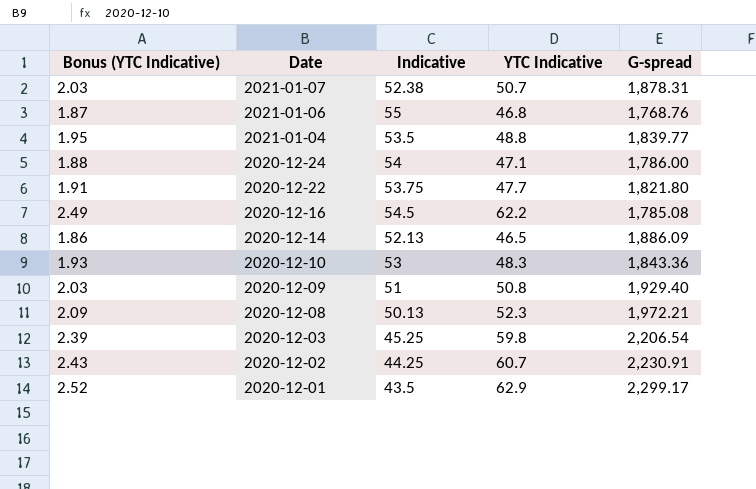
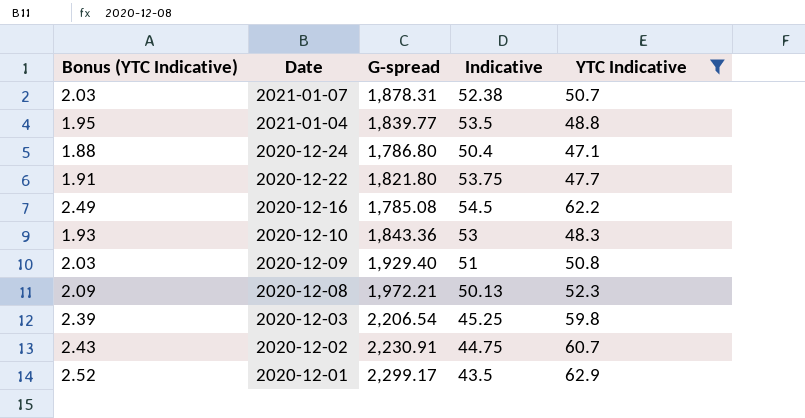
filter: none -> YTC Indicative >= 47.1
column G-spread | position: 5 -> 3
2020-12-24 | G-spread: 1,786.00 -> 1,786.80
2020-12-24 | Indicative: 54 -> 50.4
2020-12-02 | Indicative: 44.25 -> 44.75

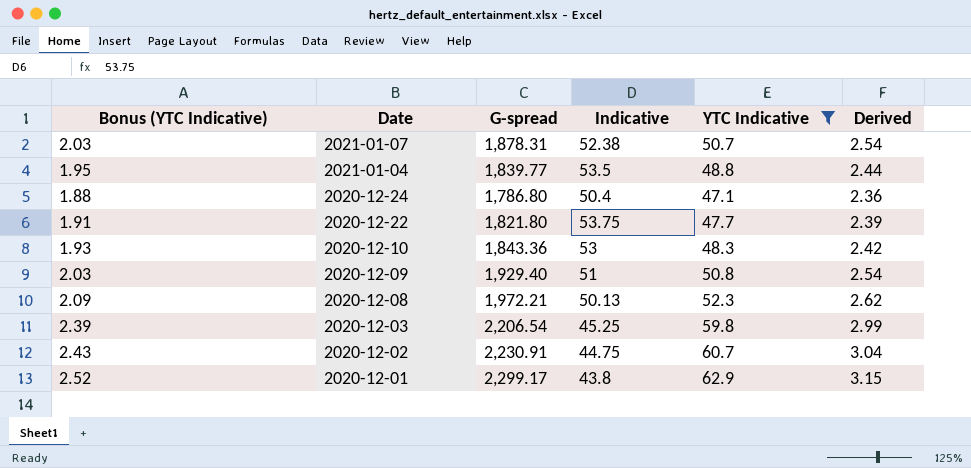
column Derived | formula: none -> [YTC Indicative] * 0.05
row 2020-12-16: 2.49 | 1,785.08 | 54.5 | 62.2 -> none
2020-12-01 | Indicative: 43.5 -> 43.8

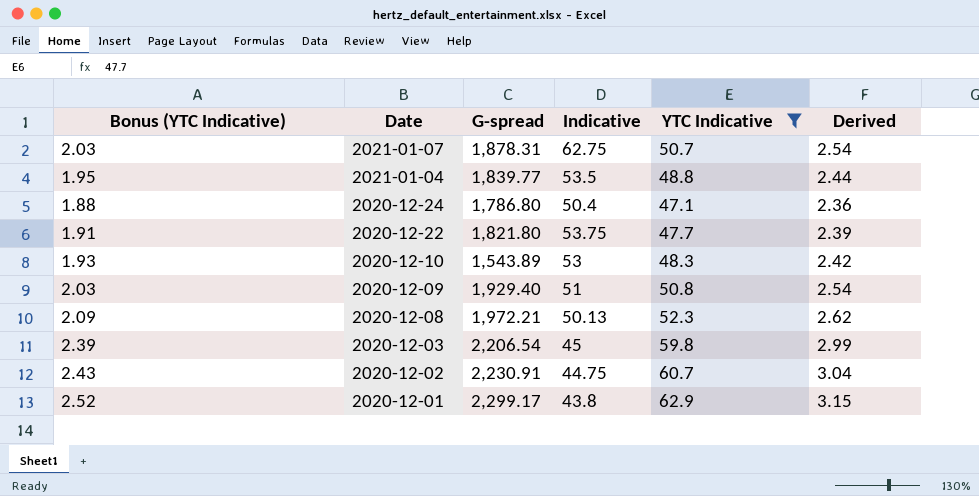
2021-01-07 | Indicative: 52.38 -> 62.75
2020-12-10 | G-spread: 1,843.36 -> 1,543.89
2020-12-03 | Indicative: 45.25 -> 45

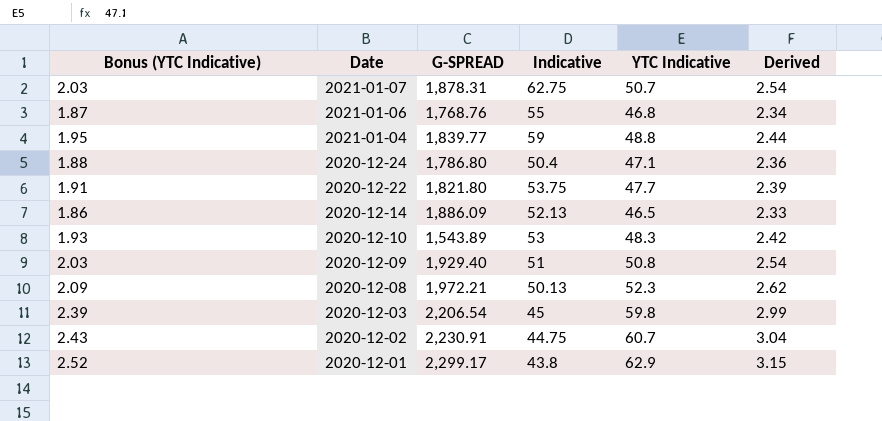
filter: YTC Indicative >= 47.1 -> none
column name: G-spread -> G-SPREAD
2021-01-04 | Indicative: 53.5 -> 59

